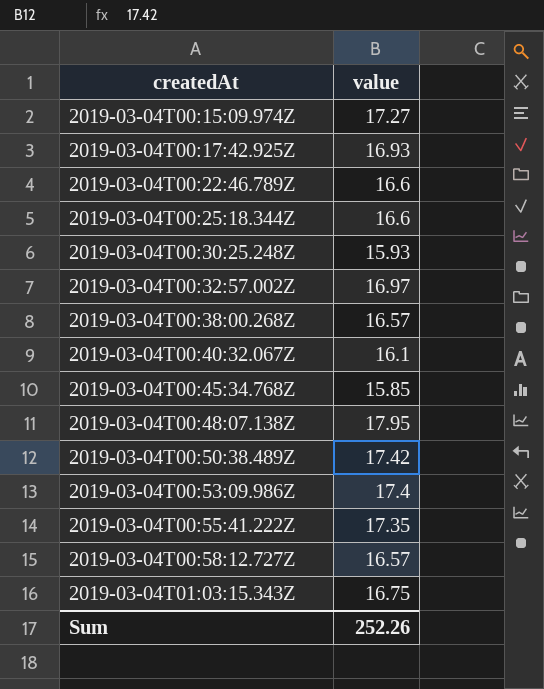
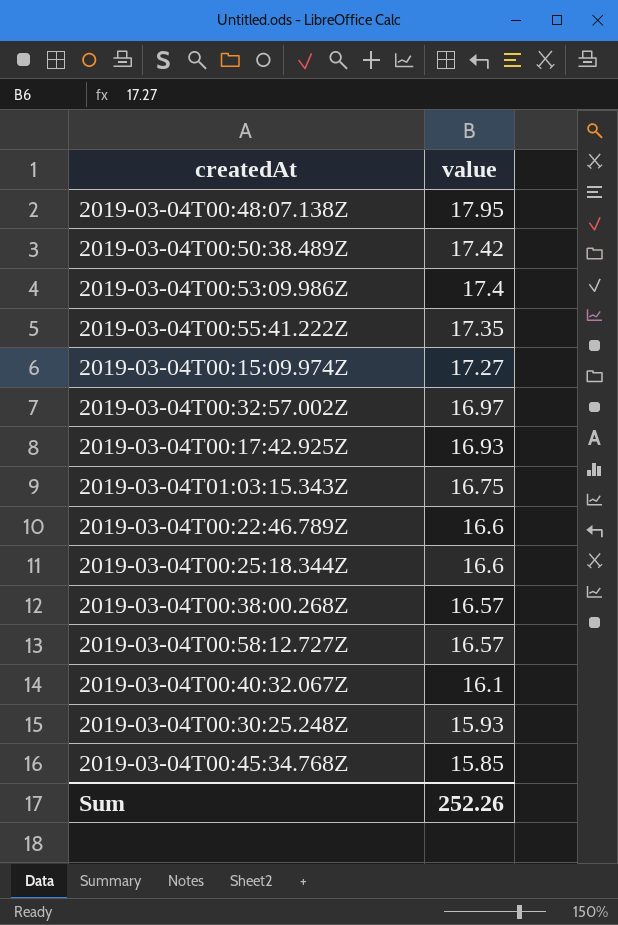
row order: createdAt ascending -> value descending

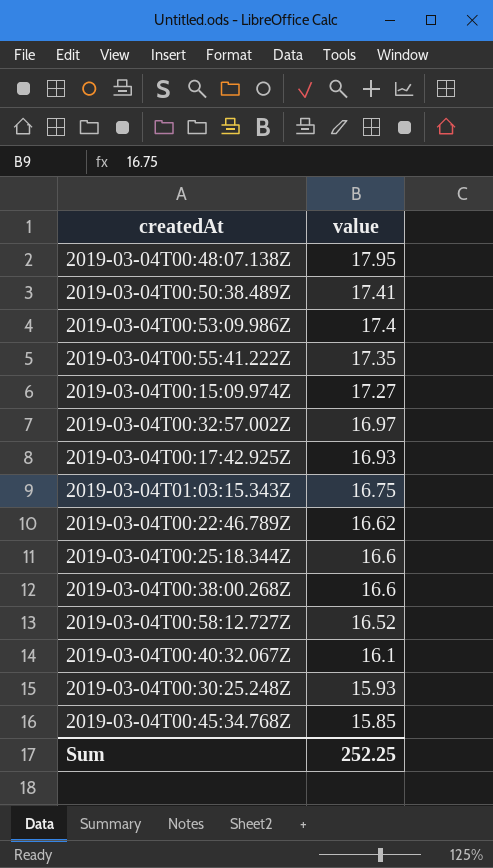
2019-03-04T00:50:38.489Z | value: 17.42 -> 17.41
2019-03-04T00:22:46.789Z | value: 16.6 -> 16.62
2019-03-04T00:38:00.268Z | value: 16.57 -> 16.6
2019-03-04T00:58:12.727Z | value: 16.57 -> 16.52
Sum | value: 252.26 -> 252.25

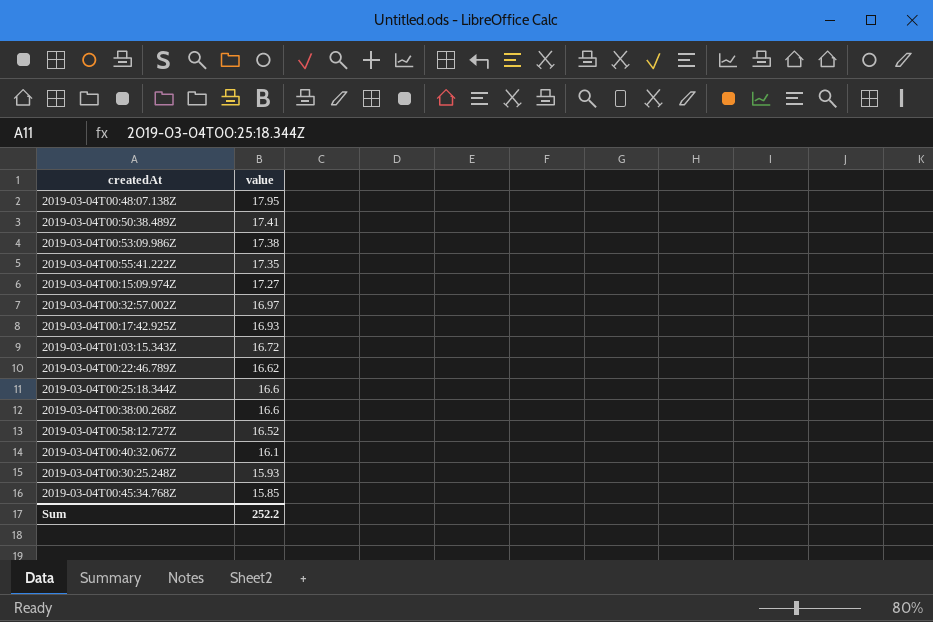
2019-03-04T00:53:09.986Z | value: 17.4 -> 17.38
2019-03-04T01:03:15.343Z | value: 16.75 -> 16.72
Sum | value: 252.25 -> 252.2

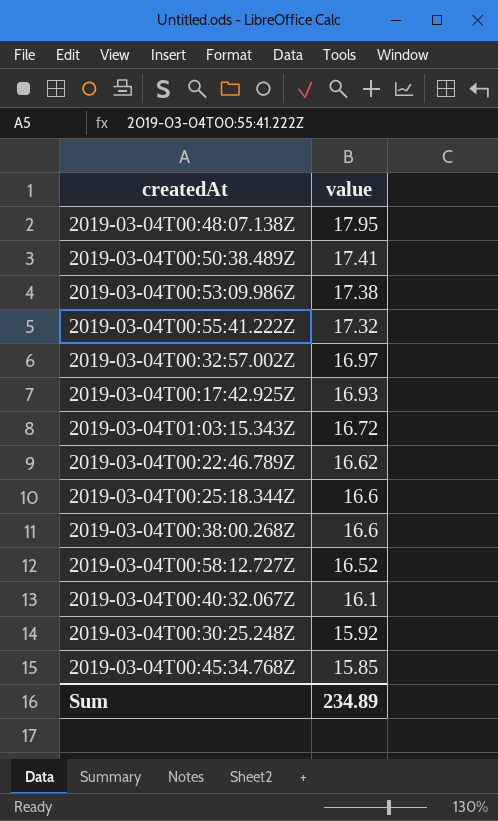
row 2019-03-04T00:15:09.974Z: 17.27 -> none
2019-03-04T00:55:41.222Z | value: 17.35 -> 17.32
2019-03-04T00:30:25.248Z | value: 15.93 -> 15.92
Sum | value: 252.2 -> 234.89

